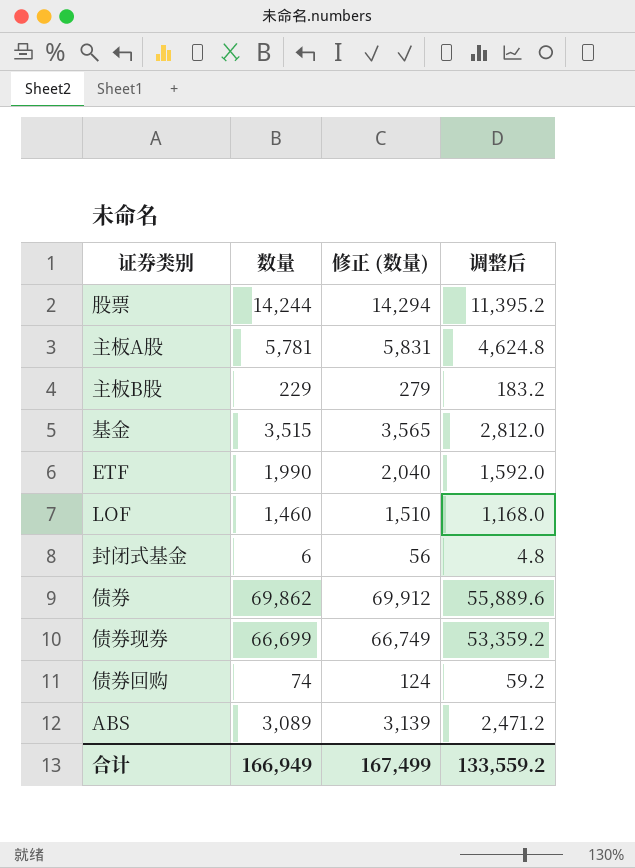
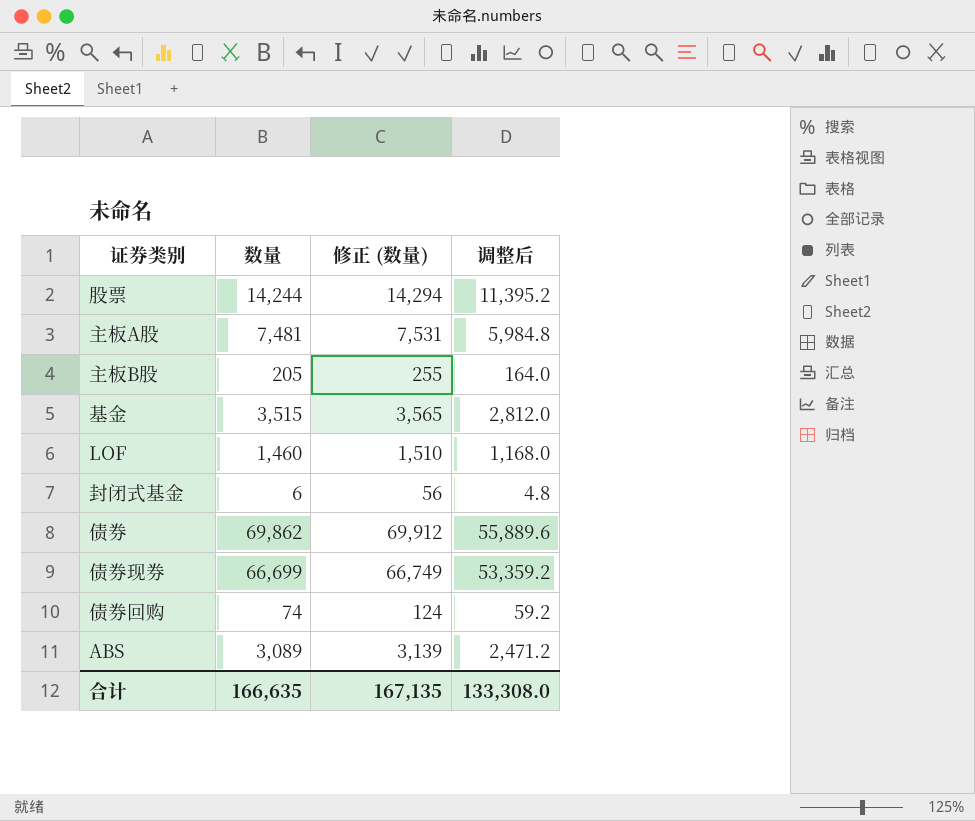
row ETF: 1,990 | 2,040 | 1,592.0 -> none
主板A股 | 数量: 5,781 -> 7,481
主板A股 | 修正 (数量): 5,831 -> 7,531
主板A股 | 调整后: 4,624.8 -> 5,984.8
主板B股 | 数量: 229 -> 205
主板B股 | 修正 (数量): 279 -> 255
主板B股 | 调整后: 183.2 -> 164.0
合计 | 数量: 166,949 -> 166,635
合计 | 修正 (数量): 167,499 -> 167,135
合计 | 调整后: 133,559.2 -> 133,308.0

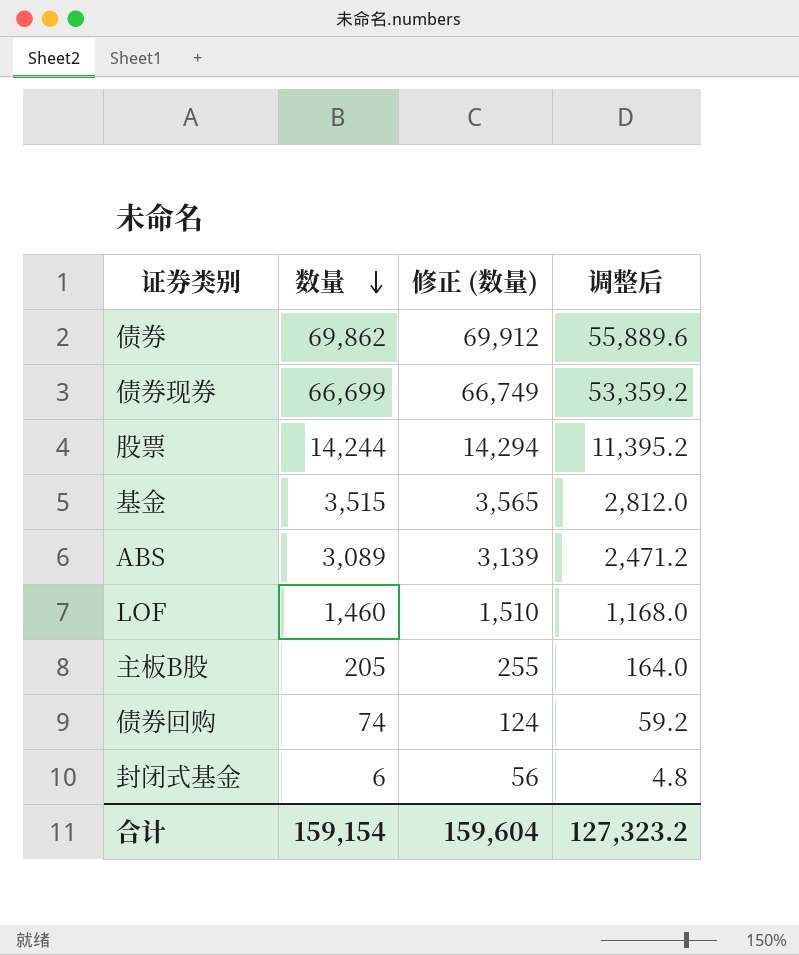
row order: none -> 数量 descending
row 主板A股: 7,481 | 7,531 | 5,984.8 -> none
合计 | 数量: 166,635 -> 159,154
合计 | 修正 (数量): 167,135 -> 159,604
合计 | 调整后: 133,308.0 -> 127,323.2

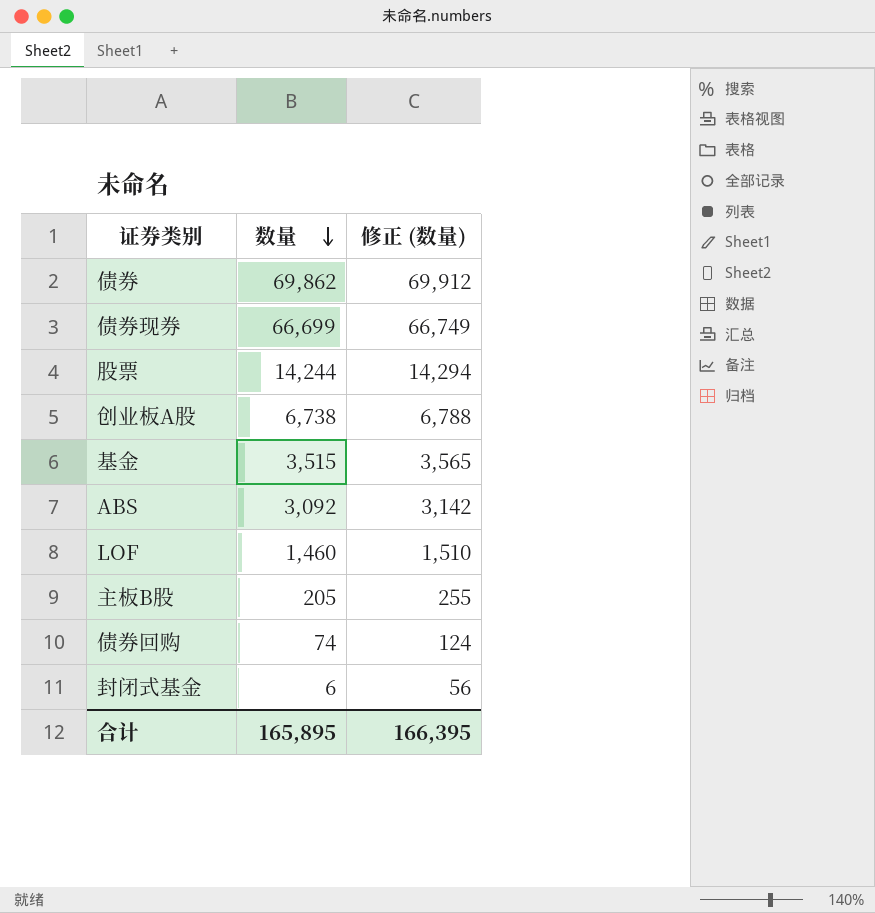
column 调整后 | formula: [数量] * 0.8 -> none
row 创业板A股: none -> 6,738 | 6,788
ABS | 数量: 3,089 -> 3,092
ABS | 修正 (数量): 3,139 -> 3,142
合计 | 数量: 159,154 -> 165,895
合计 | 修正 (数量): 159,604 -> 166,395

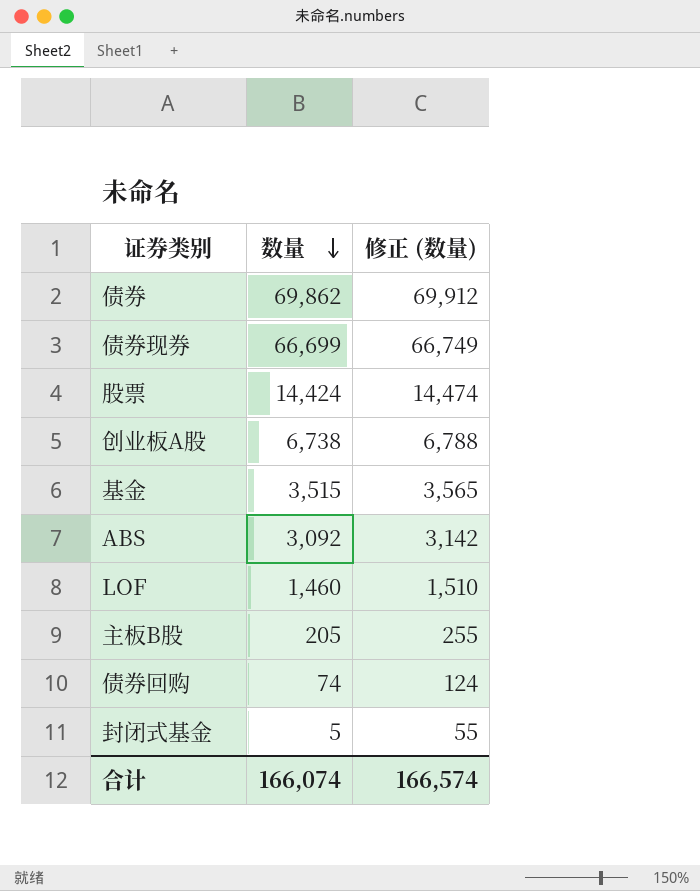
股票 | 数量: 14,244 -> 14,424
股票 | 修正 (数量): 14,294 -> 14,474
封闭式基金 | 数量: 6 -> 5
封闭式基金 | 修正 (数量): 56 -> 55
合计 | 数量: 165,895 -> 166,074
合计 | 修正 (数量): 166,395 -> 166,574

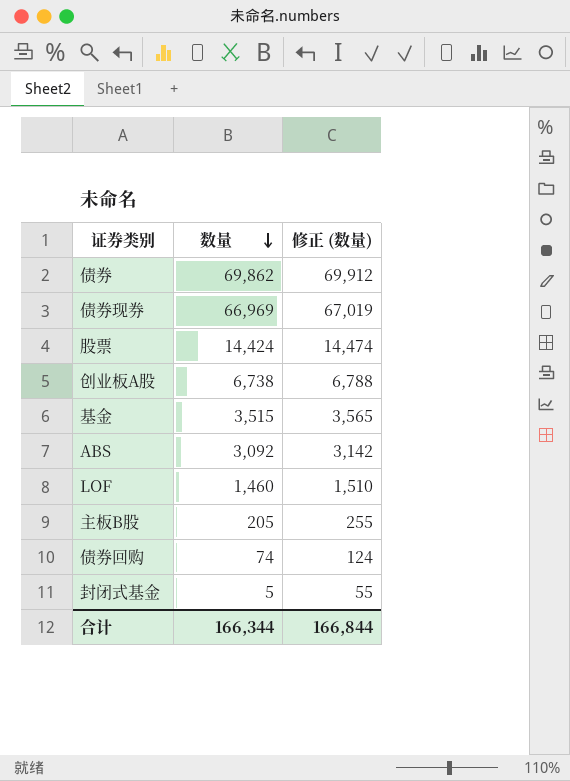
债券现券 | 数量: 66,699 -> 66,969
债券现券 | 修正 (数量): 66,749 -> 67,019
合计 | 数量: 166,074 -> 166,344
合计 | 修正 (数量): 166,574 -> 166,844

